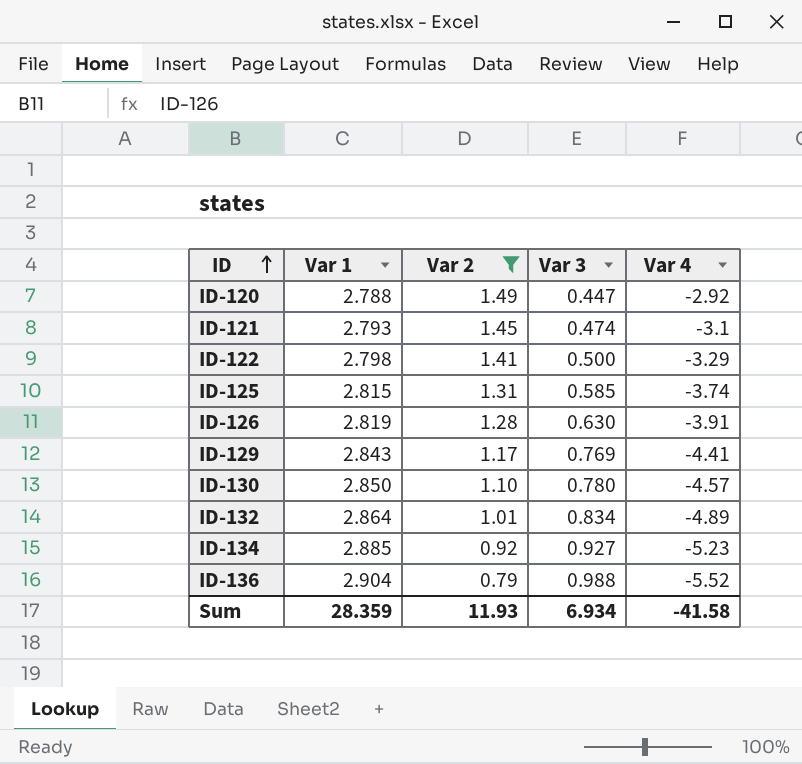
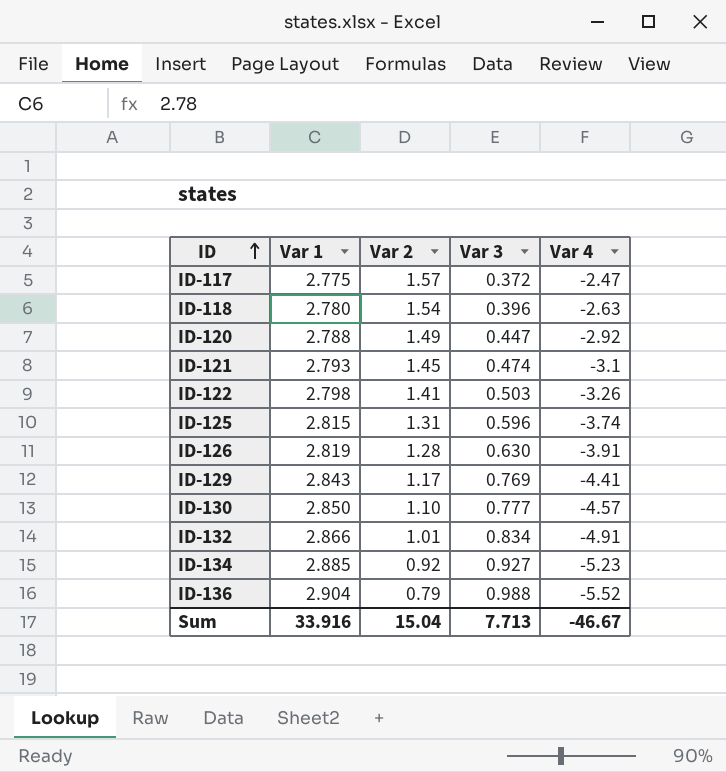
filter: Var 2 <= 1.49 -> none
ID-122 | Var 3: 0.500 -> 0.503
ID-122 | Var 4: -3.29 -> -3.26
ID-125 | Var 3: 0.585 -> 0.596
ID-130 | Var 3: 0.780 -> 0.777
ID-132 | Var 1: 2.864 -> 2.866
ID-132 | Var 4: -4.89 -> -4.91
Sum | Var 1: 28.359 -> 33.916
Sum | Var 2: 11.93 -> 15.04
Sum | Var 3: 6.934 -> 7.713
Sum | Var 4: -41.58 -> -46.67

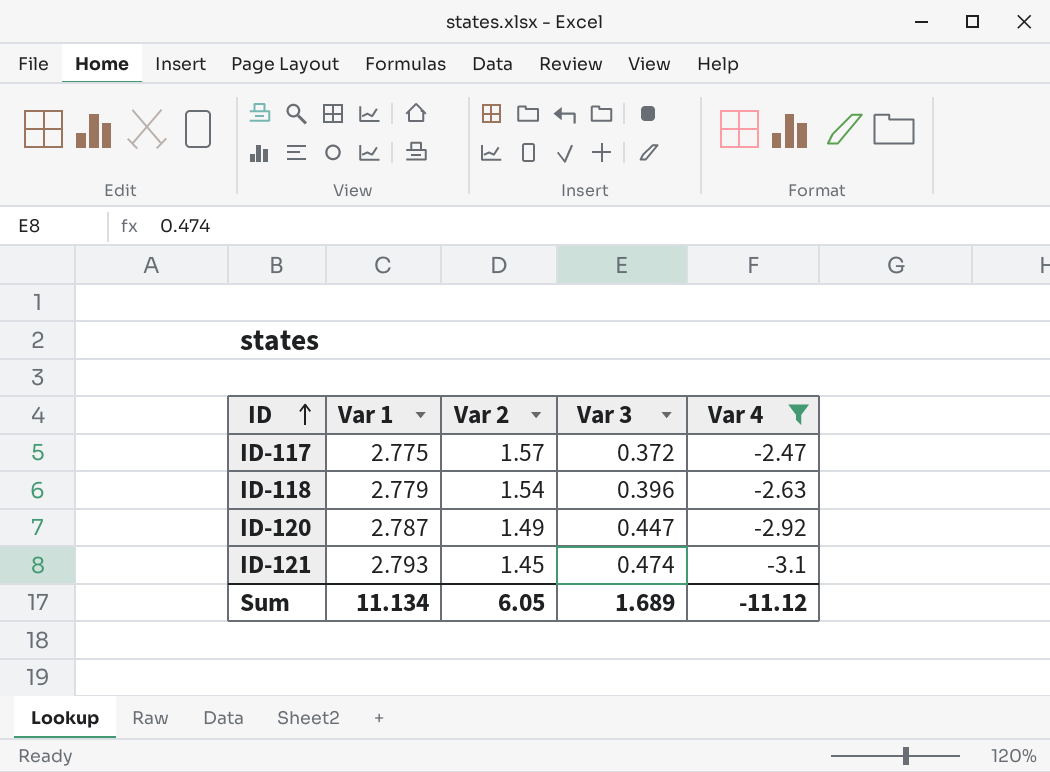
filter: none -> Var 4 >= -3.1
ID-118 | Var 1: 2.780 -> 2.779
ID-120 | Var 1: 2.788 -> 2.787
Sum | Var 1: 33.916 -> 11.134
Sum | Var 2: 15.04 -> 6.05
Sum | Var 3: 7.713 -> 1.689
Sum | Var 4: -46.67 -> -11.12

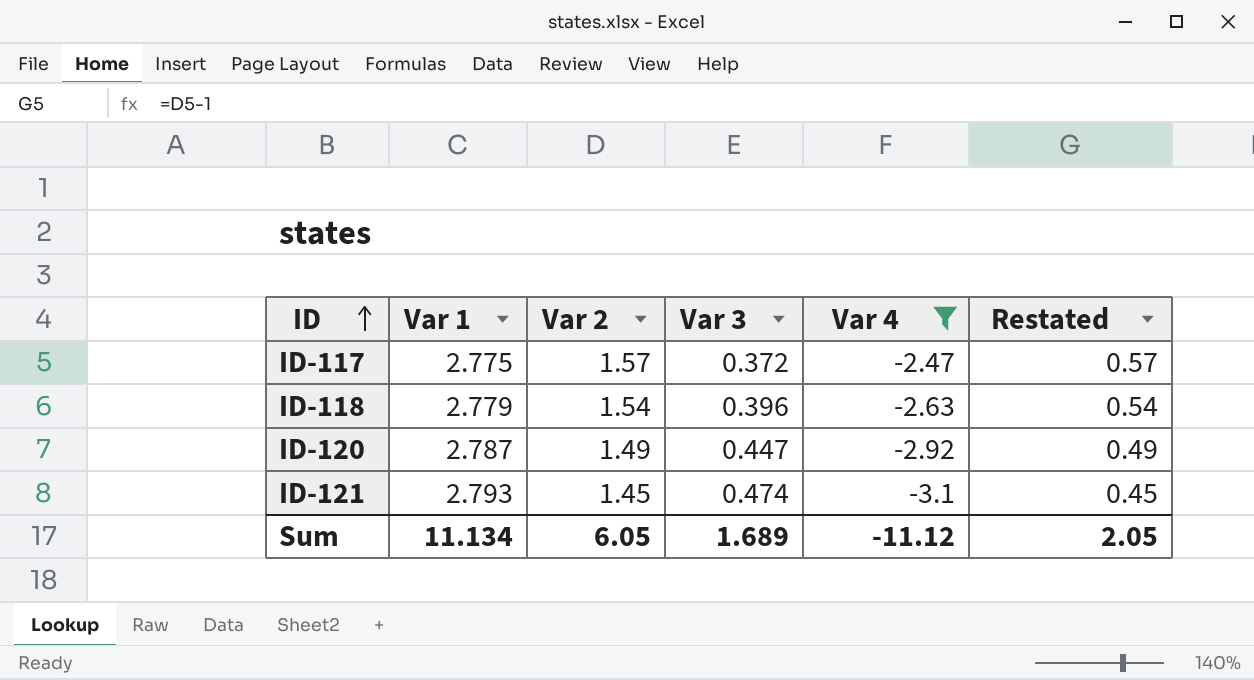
column Restated | formula: none -> [Var 2] - 1

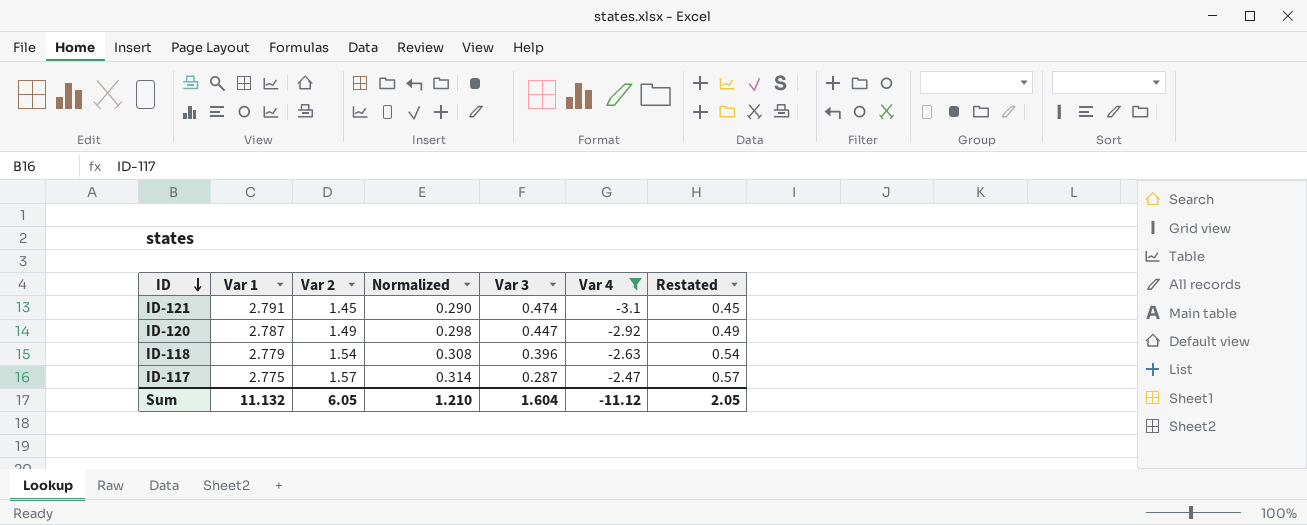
row order: ID ascending -> ID descending
column Normalized | formula: none -> [Var 2] * 0.2
ID-121 | Var 1: 2.793 -> 2.791
ID-117 | Var 3: 0.372 -> 0.287
Sum | Var 1: 11.134 -> 11.132
Sum | Var 3: 1.689 -> 1.604

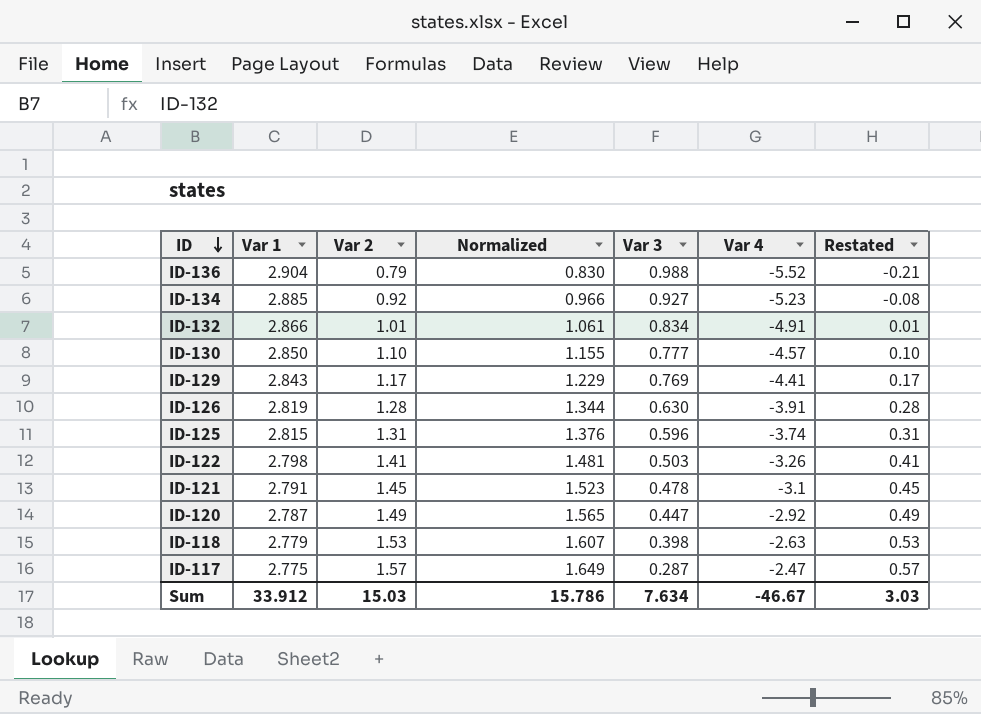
filter: Var 4 >= -3.1 -> none
column Normalized | formula: [Var 2] * 0.2 -> [Var 2] * 1.05
ID-121 | Var 3: 0.474 -> 0.478
ID-118 | Var 2: 1.54 -> 1.53
ID-118 | Var 3: 0.396 -> 0.398
ID-118 | Restated: 0.54 -> 0.53
Sum | Var 1: 11.132 -> 33.912
Sum | Var 2: 6.05 -> 15.03
Sum | Normalized: 1.210 -> 15.786
Sum | Var 3: 1.604 -> 7.634
Sum | Var 4: -11.12 -> -46.67
Sum | Restated: 2.05 -> 3.03

